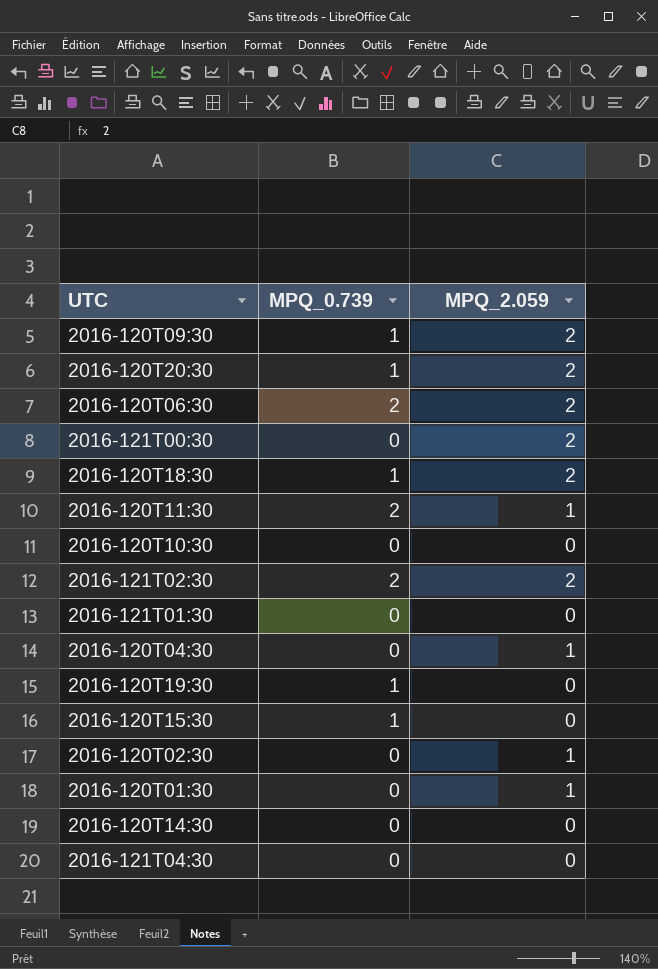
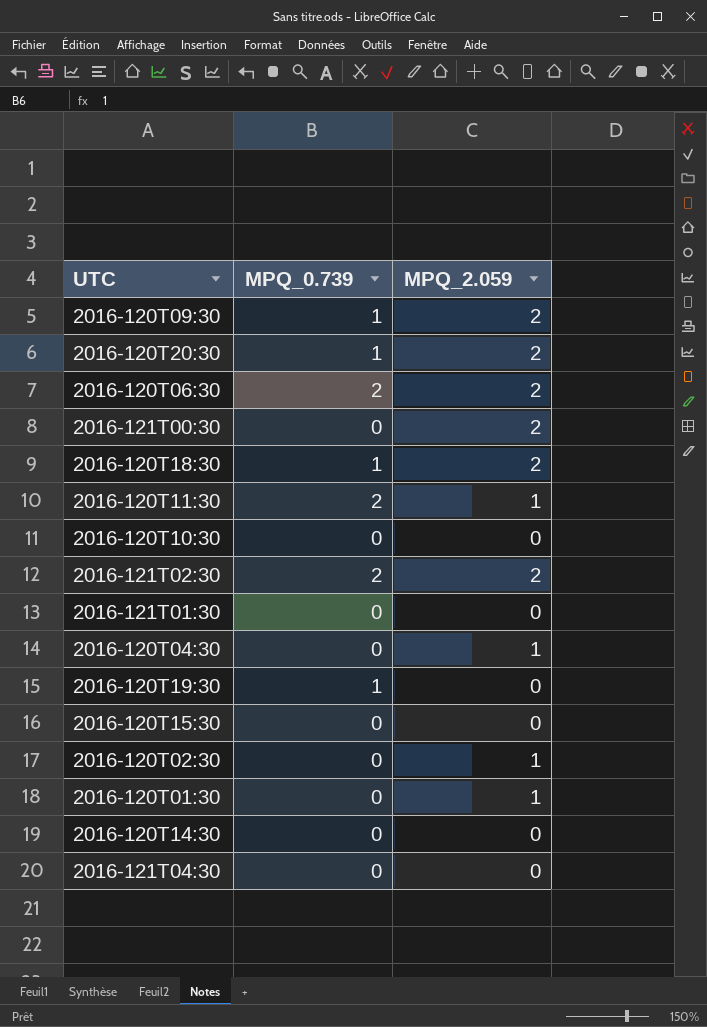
2016-120T15:30 | MPQ_0.739: 1 -> 0

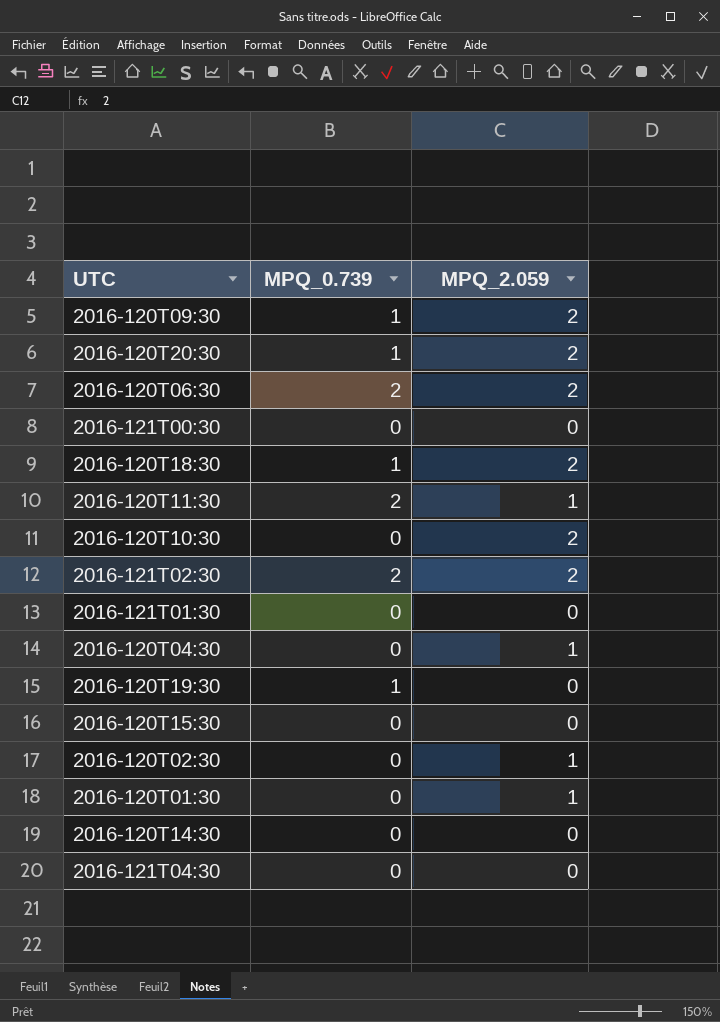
2016-121T00:30 | MPQ_2.059: 2 -> 0
2016-120T10:30 | MPQ_2.059: 0 -> 2

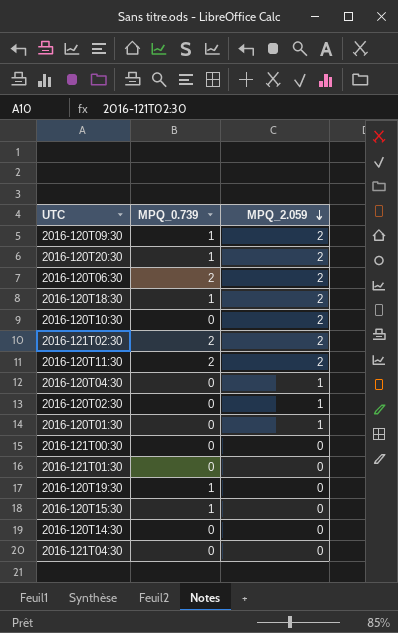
row order: none -> MPQ_2.059 descending
2016-120T11:30 | MPQ_2.059: 1 -> 2
2016-120T15:30 | MPQ_0.739: 0 -> 1

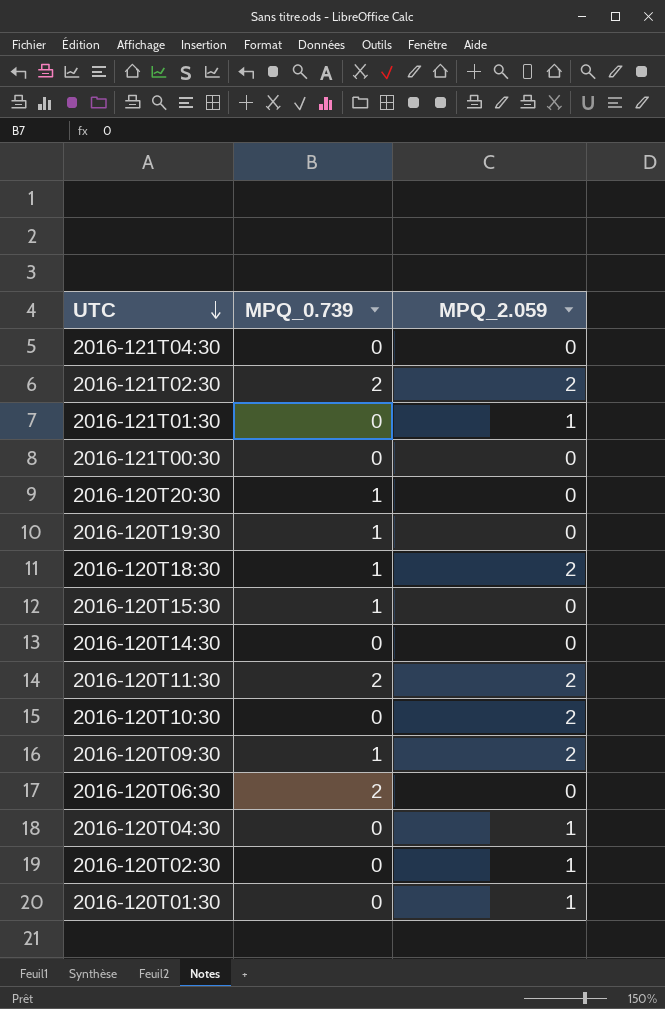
row order: MPQ_2.059 descending -> UTC descending
2016-121T01:30 | MPQ_2.059: 0 -> 1
2016-120T20:30 | MPQ_2.059: 2 -> 0
2016-120T06:30 | MPQ_2.059: 2 -> 0

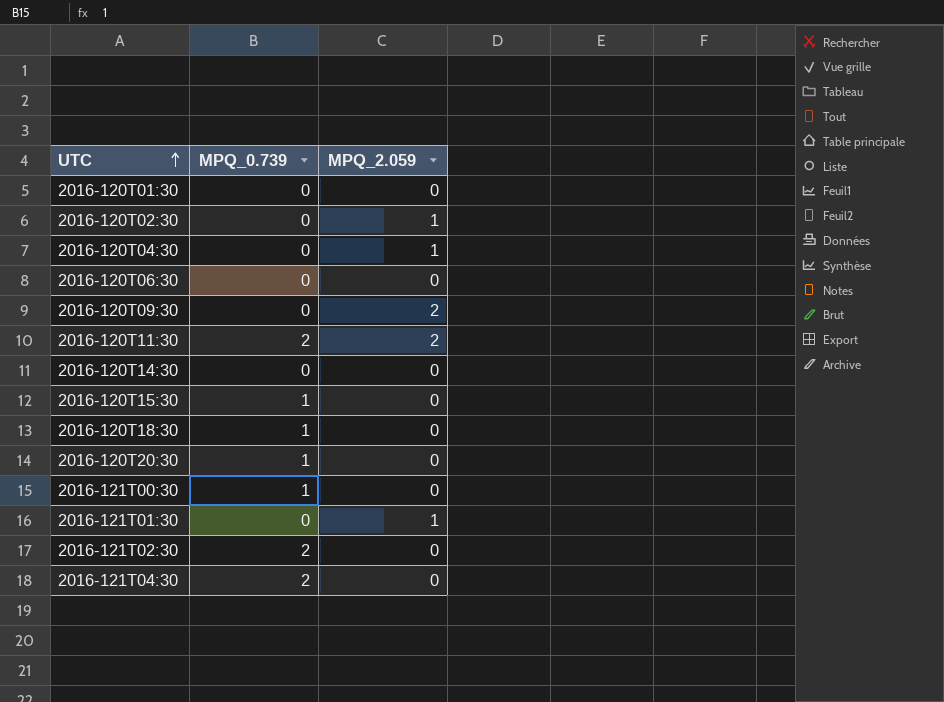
row order: UTC descending -> UTC ascending
row 2016-120T19:30: 1 | 0 -> none
row 2016-120T10:30: 0 | 2 -> none
2016-120T01:30 | MPQ_2.059: 1 -> 0
2016-120T06:30 | MPQ_0.739: 2 -> 0
2016-120T09:30 | MPQ_0.739: 1 -> 0
2016-120T18:30 | MPQ_2.059: 2 -> 0
2016-121T00:30 | MPQ_0.739: 0 -> 1
2016-121T02:30 | MPQ_2.059: 2 -> 0
2016-121T04:30 | MPQ_0.739: 0 -> 2

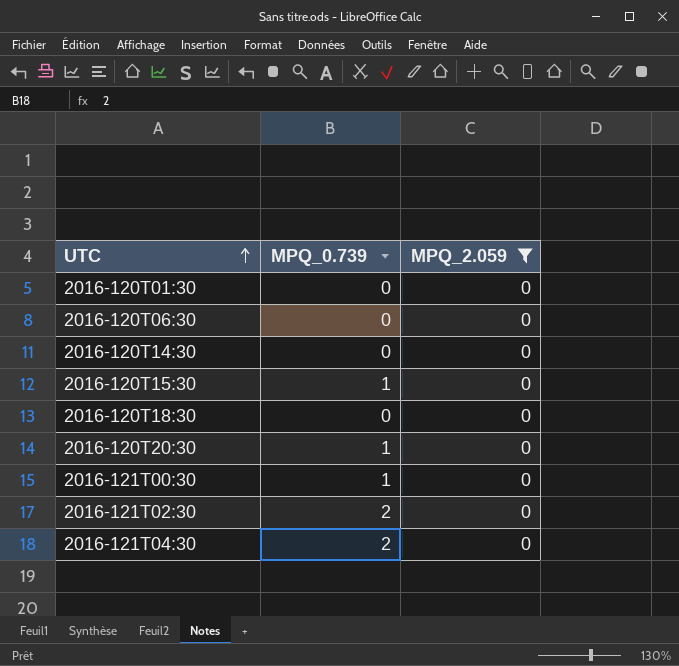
filter: none -> MPQ_2.059 = 0
2016-120T18:30 | MPQ_0.739: 1 -> 0

